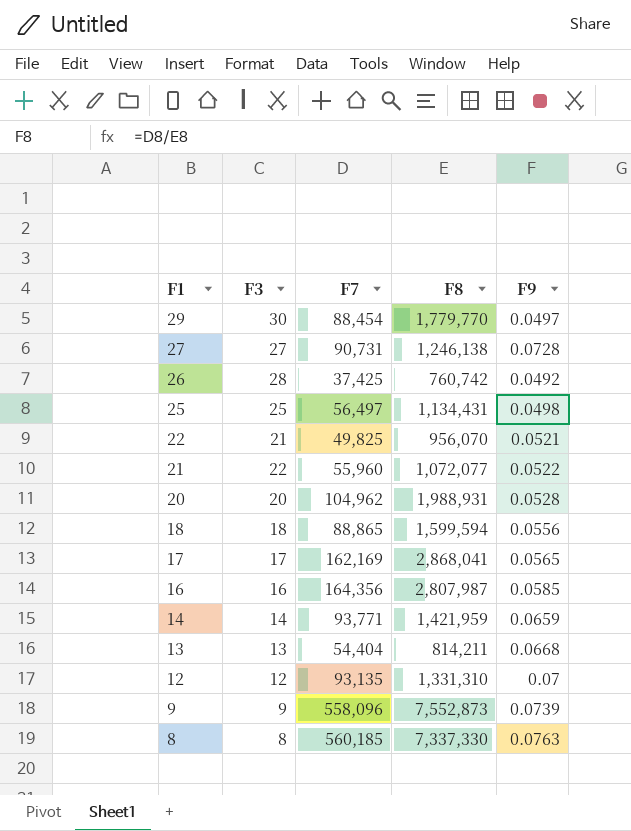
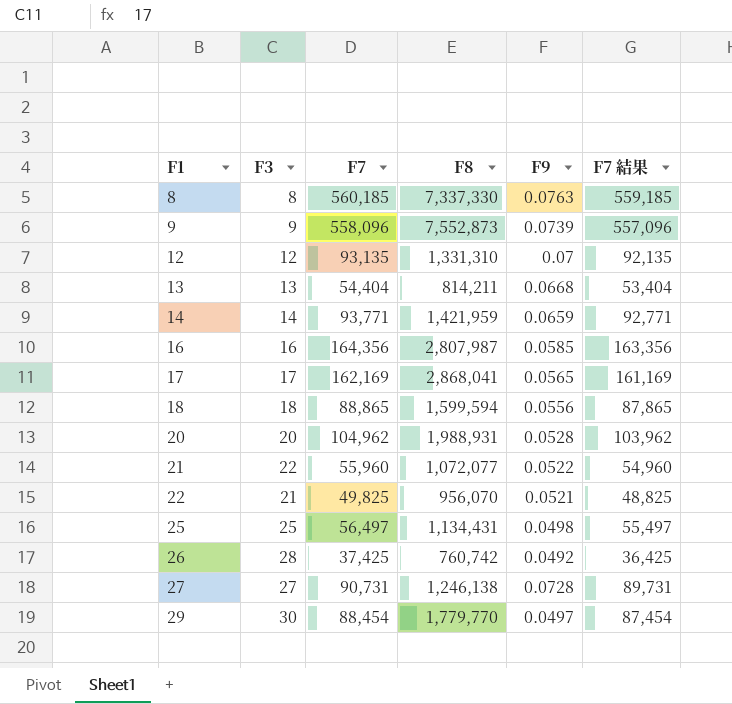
row order: F1 descending -> F1 ascending
column F7 結果 | formula: none -> [F7] - 1000

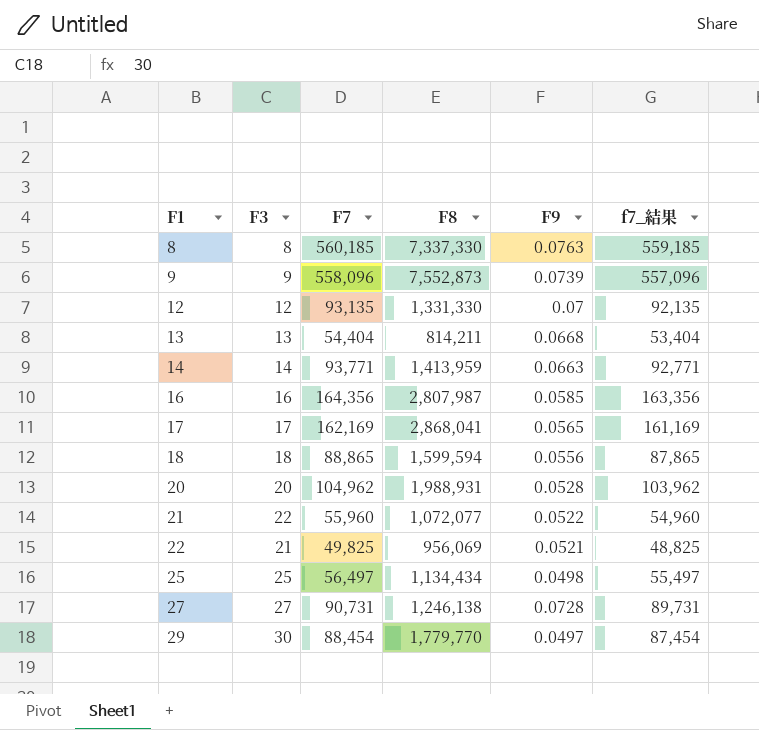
column name: F7 結果 -> f7_結果
row 26: 28 | 37,425 | 760,742 | 0.0492 | 36,425 -> none
12 | F8: 1,331,310 -> 1,331,330
14 | F8: 1,421,959 -> 1,413,959
14 | F9: 0.0659 -> 0.0663
22 | F8: 956,070 -> 956,069
25 | F8: 1,134,431 -> 1,134,434

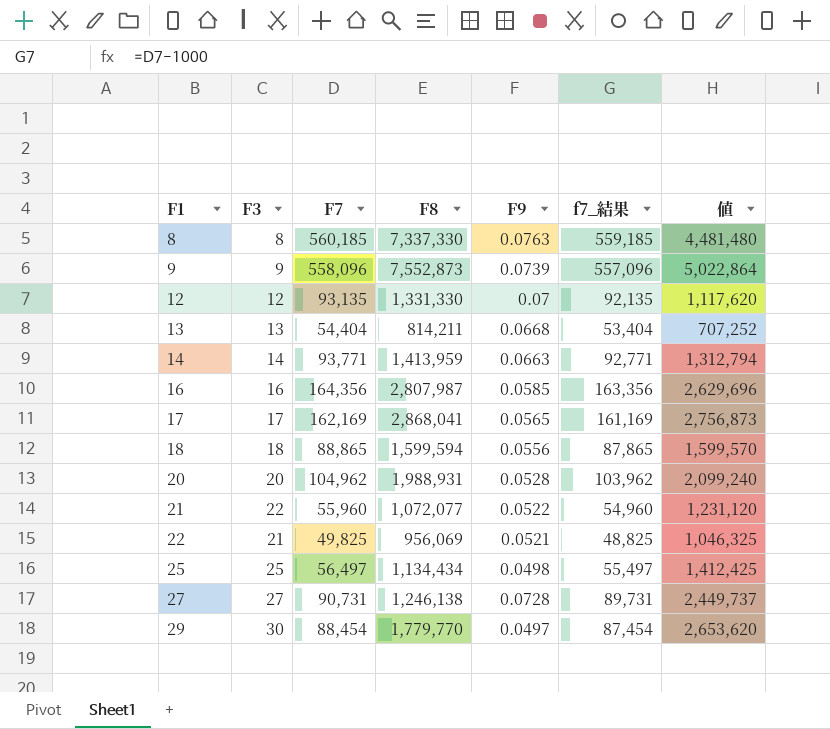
column 値 | formula: none -> [F3] * [F7]

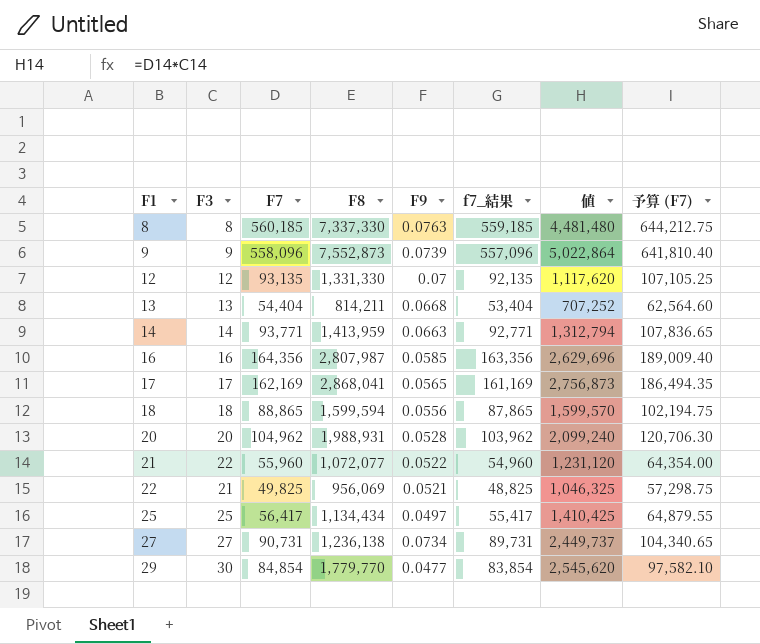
column 予算 (F7) | formula: none -> [F7] * 1.15
25 | F7: 56,497 -> 56,417
25 | F9: 0.0498 -> 0.0497
25 | f7_結果: 55,497 -> 55,417
25 | 値: 1,412,425 -> 1,410,425
27 | F8: 1,246,138 -> 1,236,138
27 | F9: 0.0728 -> 0.0734
29 | F7: 88,454 -> 84,854
29 | F9: 0.0497 -> 0.0477
29 | f7_結果: 87,454 -> 83,854
29 | 値: 2,653,620 -> 2,545,620

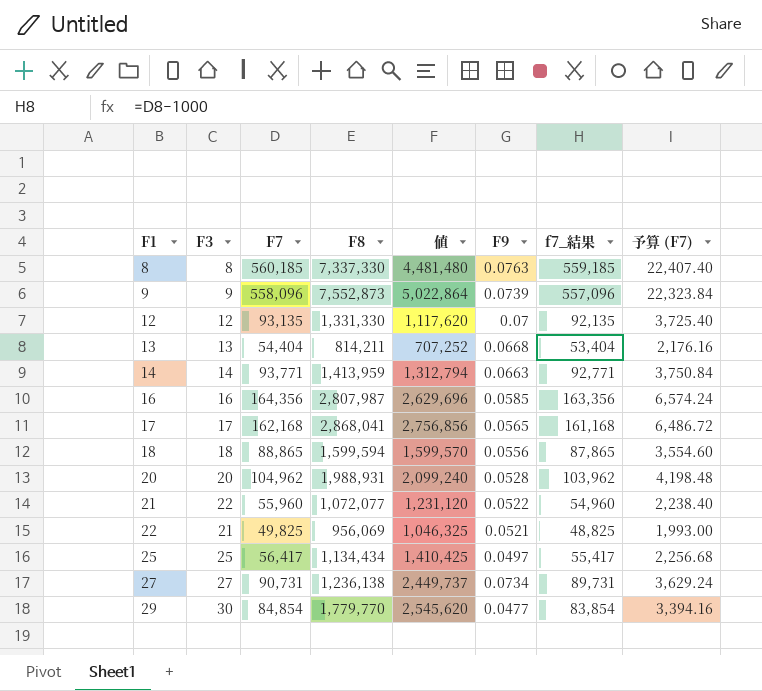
column 値 | position: 7 -> 5
column 予算 (F7) | formula: [F7] * 1.15 -> [F7] * 0.04
17 | F7: 162,169 -> 162,168
17 | 値: 2,756,873 -> 2,756,856
17 | f7_結果: 161,169 -> 161,168

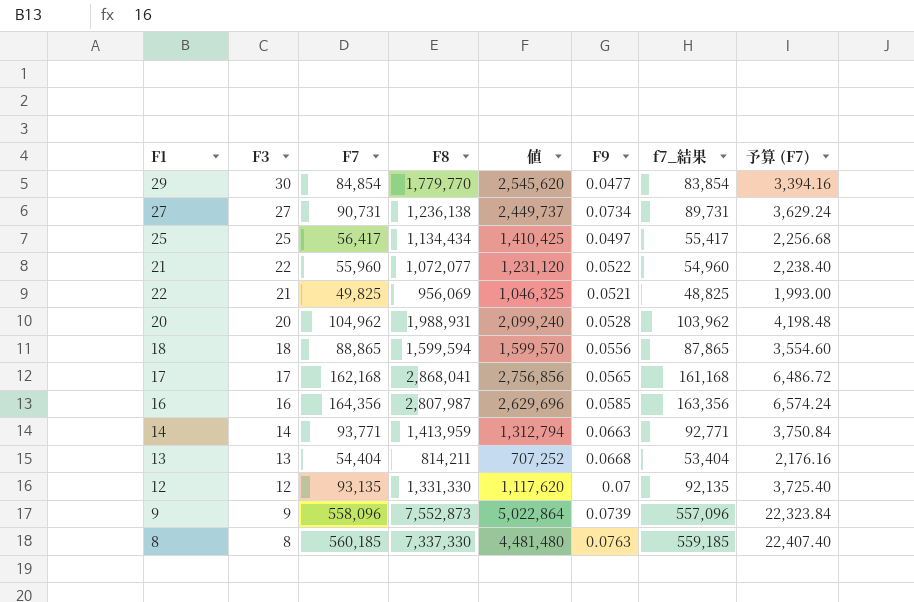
row order: F1 ascending -> F3 descending

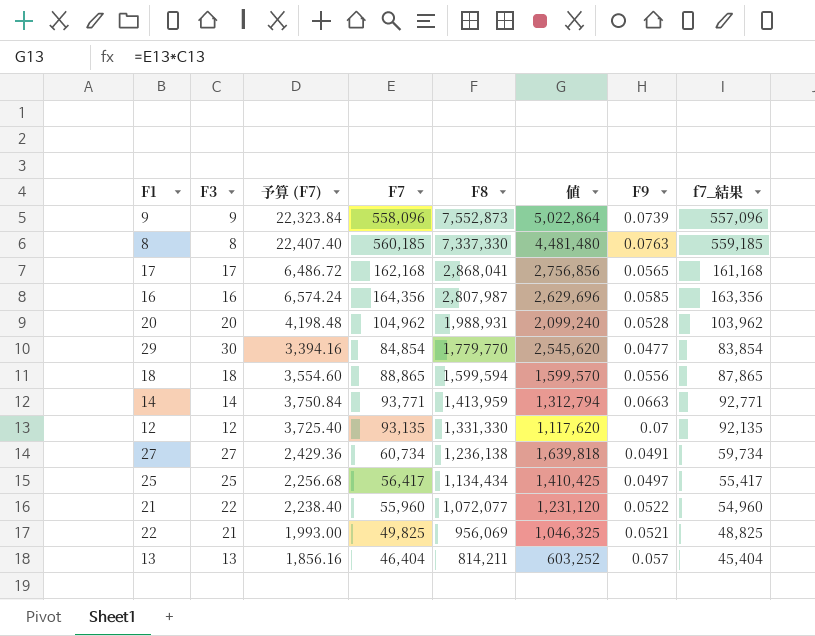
row order: F3 descending -> F8 descending
column 予算 (F7) | position: 8 -> 3
27 | 予算 (F7): 3,629.24 -> 2,429.36
27 | F7: 90,731 -> 60,734
27 | 値: 2,449,737 -> 1,639,818
27 | F9: 0.0734 -> 0.0491
27 | f7_結果: 89,731 -> 59,734
13 | 予算 (F7): 2,176.16 -> 1,856.16
13 | F7: 54,404 -> 46,404
13 | 値: 707,252 -> 603,252
13 | F9: 0.0668 -> 0.057
13 | f7_結果: 53,404 -> 45,404

